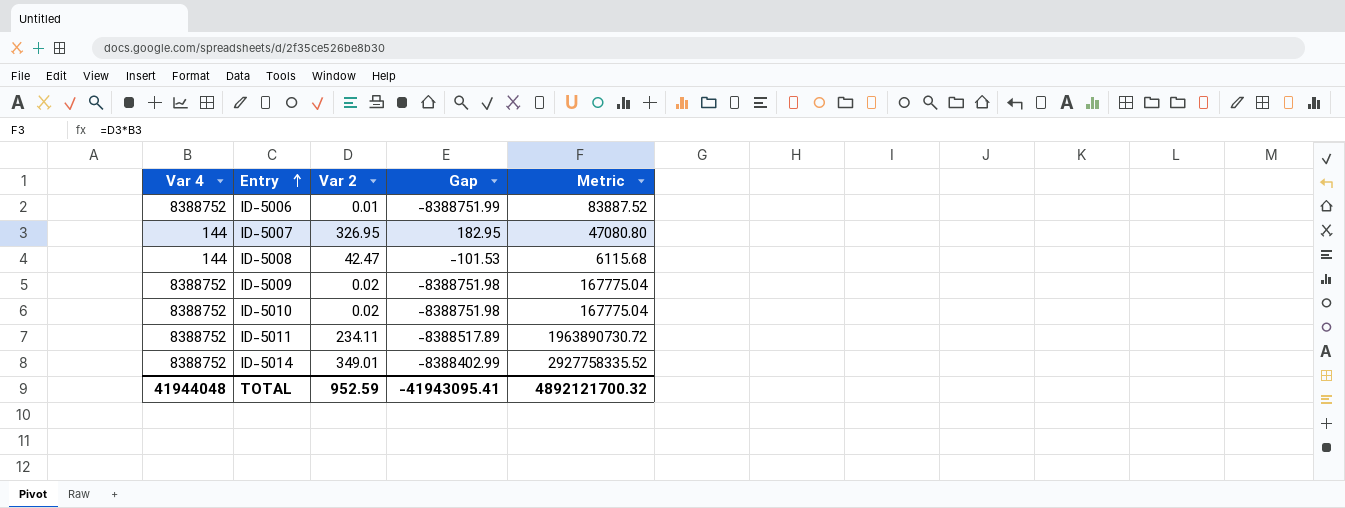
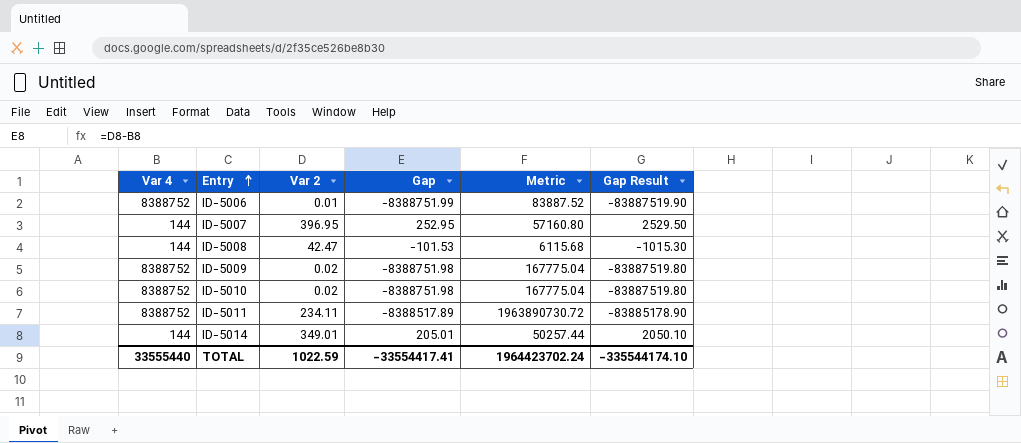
column Gap Result | formula: none -> [Gap] * 10
ID-5007 | Var 2: 326.95 -> 396.95
ID-5007 | Gap: 182.95 -> 252.95
ID-5007 | Metric: 47080.80 -> 57160.80
ID-5014 | Var 4: 8388752 -> 144
ID-5014 | Gap: -8388402.99 -> 205.01
ID-5014 | Metric: 2927758335.52 -> 50257.44
TOTAL | Var 4: 41944048 -> 33555440
TOTAL | Var 2: 952.59 -> 1022.59
TOTAL | Gap: -41943095.41 -> -33554417.41
TOTAL | Metric: 4892121700.32 -> 1964423702.24

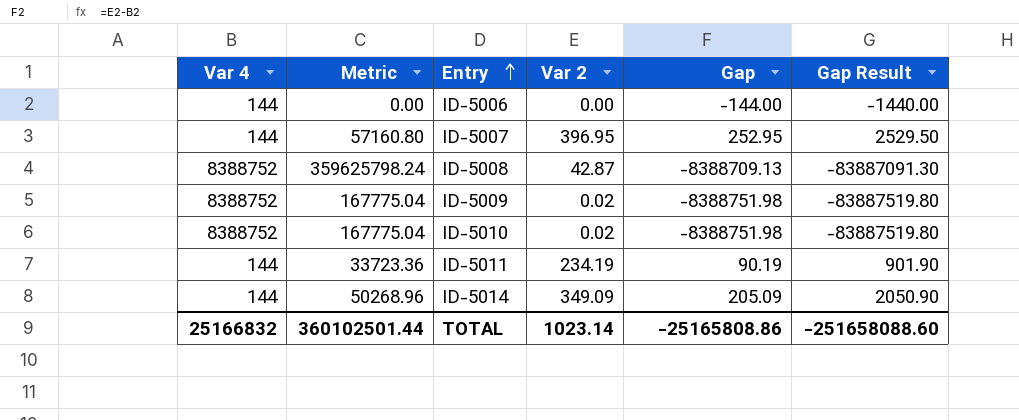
column Metric | position: 5 -> 2
ID-5006 | Var 4: 8388752 -> 144
ID-5006 | Metric: 83887.52 -> 0.00
ID-5006 | Var 2: 0.01 -> 0.00
ID-5006 | Gap: -8388751.99 -> -144.00
ID-5006 | Gap Result: -83887519.90 -> -1440.00
ID-5008 | Var 4: 144 -> 8388752
ID-5008 | Metric: 6115.68 -> 359625798.24
ID-5008 | Var 2: 42.47 -> 42.87
ID-5008 | Gap: -101.53 -> -8388709.13
ID-5008 | Gap Result: -1015.30 -> -83887091.30
ID-5011 | Var 4: 8388752 -> 144
ID-5011 | Metric: 1963890730.72 -> 33723.36
ID-5011 | Var 2: 234.11 -> 234.19
ID-5011 | Gap: -8388517.89 -> 90.19
ID-5011 | Gap Result: -83885178.90 -> 901.90
ID-5014 | Metric: 50257.44 -> 50268.96
ID-5014 | Var 2: 349.01 -> 349.09
ID-5014 | Gap: 205.01 -> 205.09
ID-5014 | Gap Result: 2050.10 -> 2050.90
TOTAL | Var 4: 33555440 -> 25166832
TOTAL | Metric: 1964423702.24 -> 360102501.44
TOTAL | Var 2: 1022.59 -> 1023.14
TOTAL | Gap: -33554417.41 -> -25165808.86
TOTAL | Gap Result: -335544174.10 -> -251658088.60

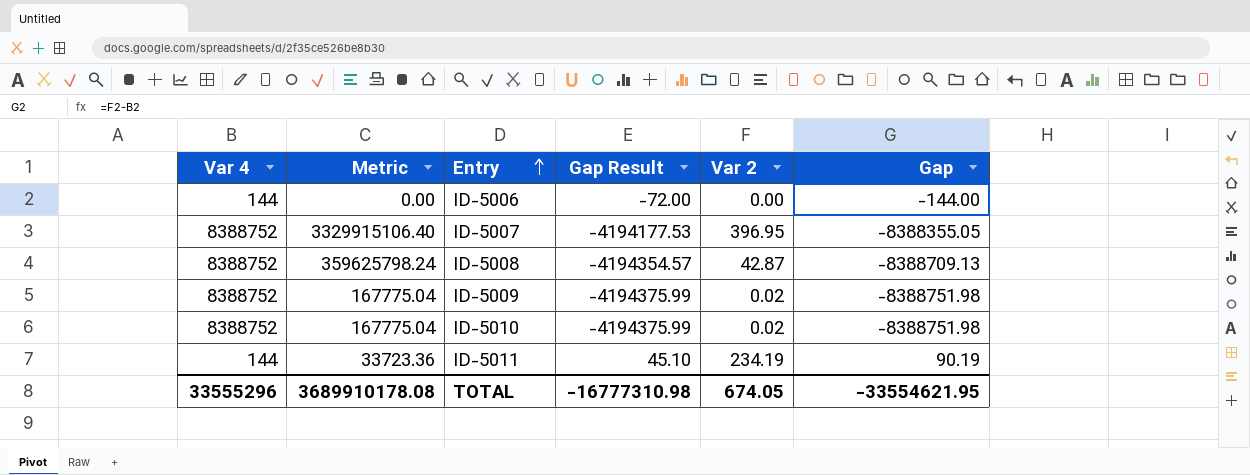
column Gap Result | formula: [Gap] * 10 -> [Gap] * 0.5
column Gap Result | position: 6 -> 4
row ID-5014: 144 | 50268.96 | 349.09 | 205.09 | 2050.90 -> none
ID-5007 | Var 4: 144 -> 8388752
ID-5007 | Metric: 57160.80 -> 3329915106.40
ID-5007 | Gap: 252.95 -> -8388355.05
TOTAL | Var 4: 25166832 -> 33555296
TOTAL | Metric: 360102501.44 -> 3689910178.08
TOTAL | Gap Result: -251658088.60 -> -16777310.98
TOTAL | Var 2: 1023.14 -> 674.05
TOTAL | Gap: -25165808.86 -> -33554621.95

